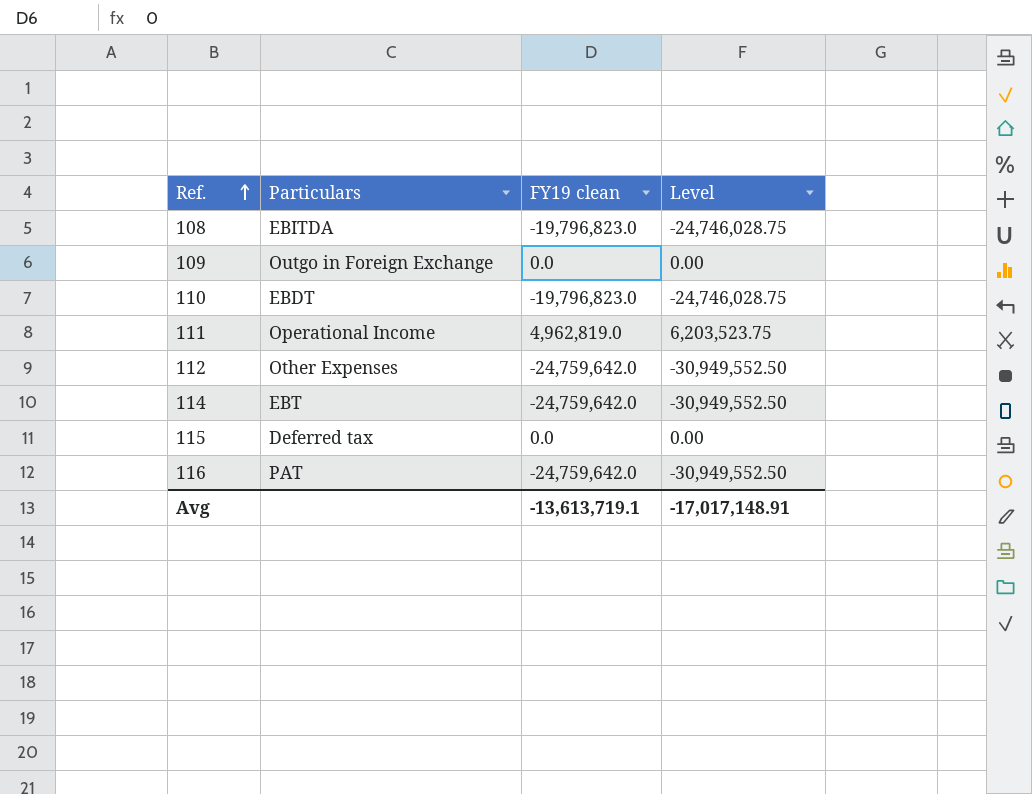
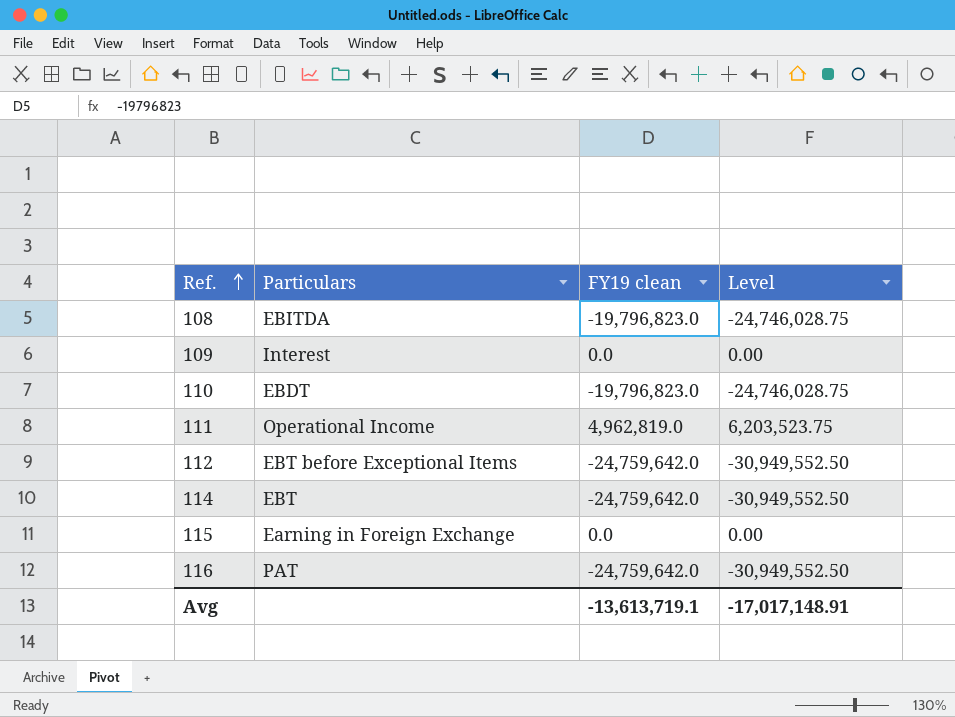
109 | Particulars: Outgo in Foreign Exchange -> Interest
112 | Particulars: Other Expenses -> EBT before Exceptional Items
115 | Particulars: Deferred tax -> Earning in Foreign Exchange

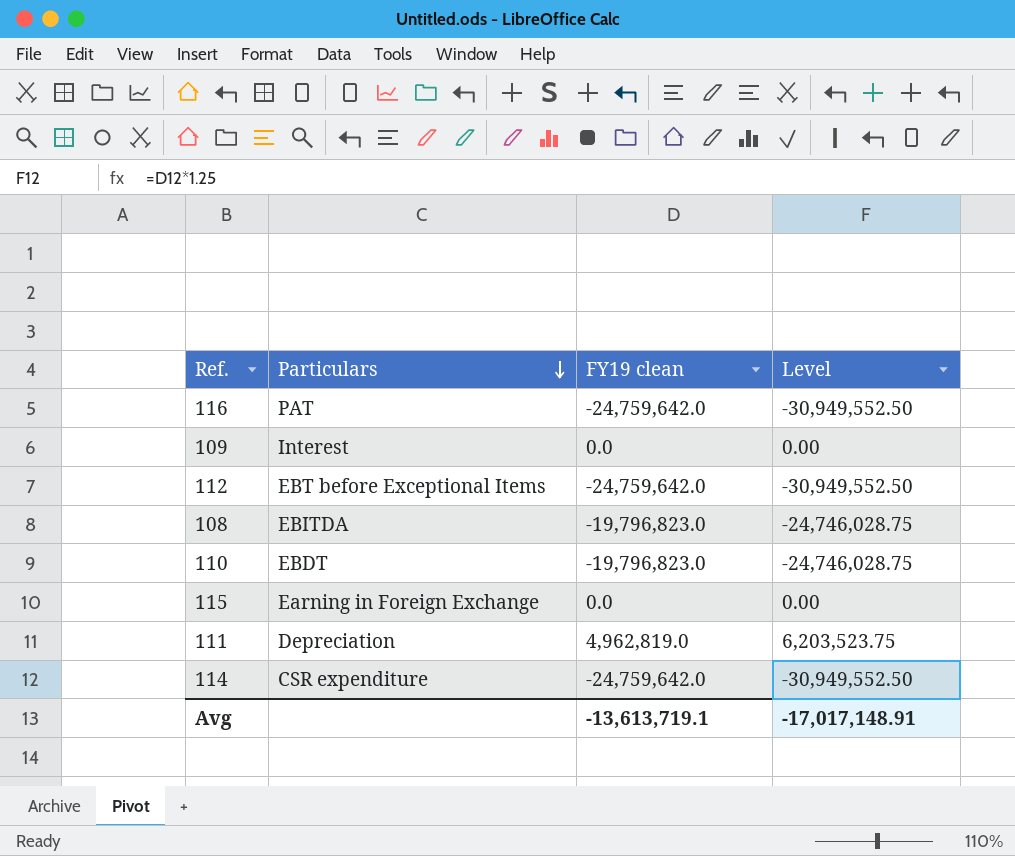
row order: Ref. ascending -> Particulars descending
111 | Particulars: Operational Income -> Depreciation
114 | Particulars: EBT -> CSR expenditure

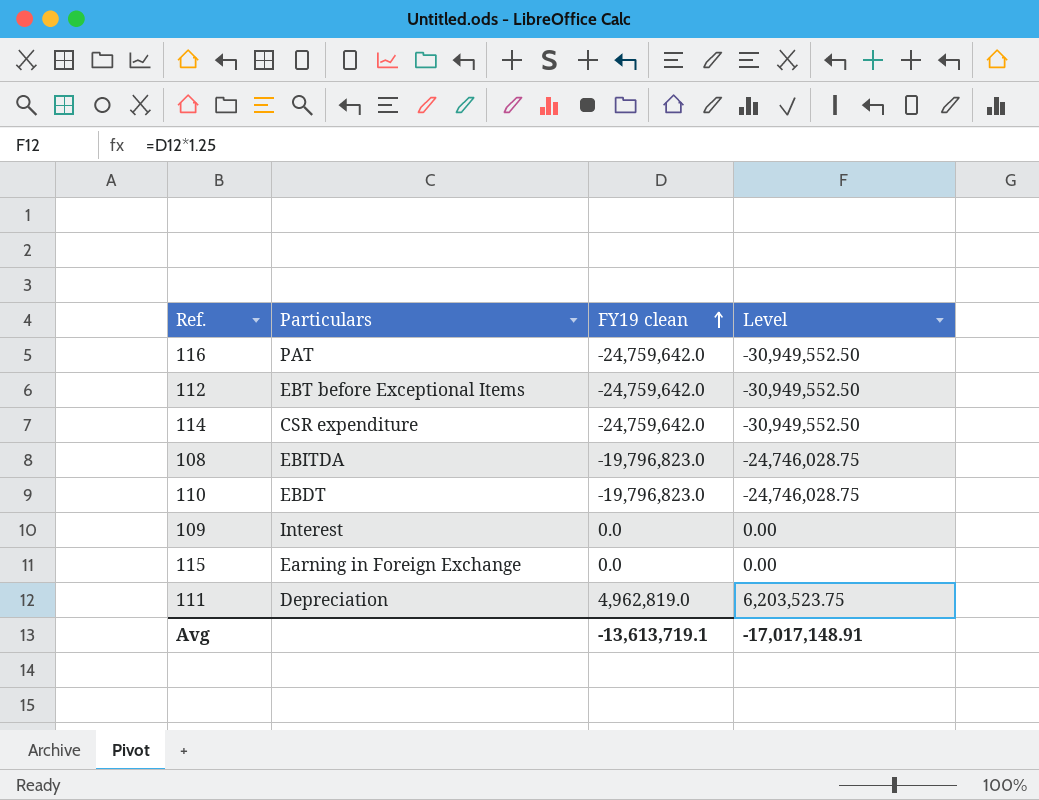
row order: Particulars descending -> FY19 clean ascending

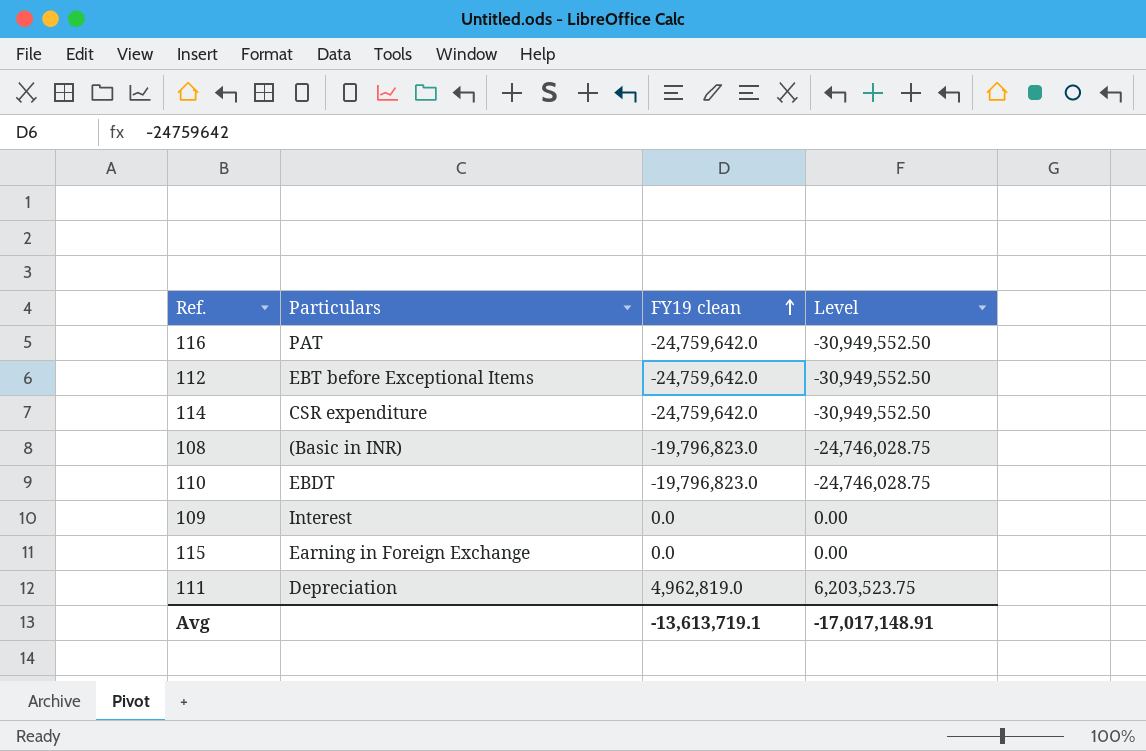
108 | Particulars: EBITDA -> (Basic in INR)

